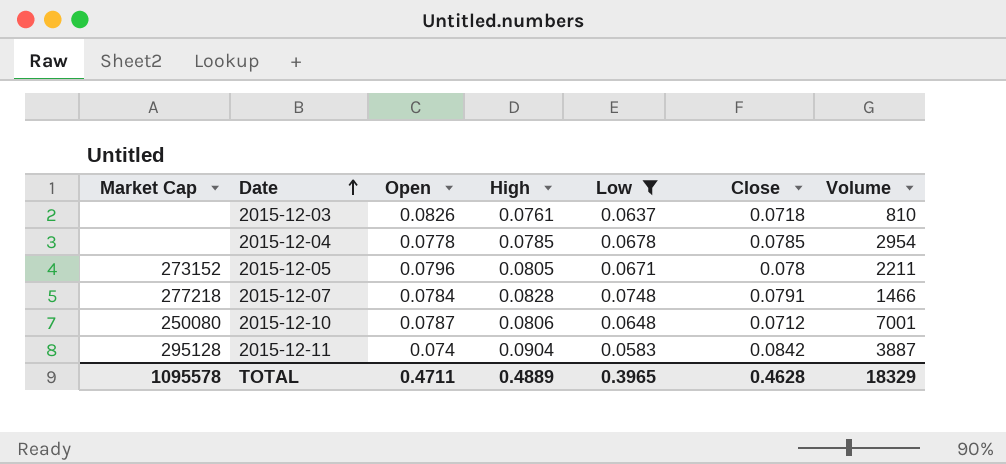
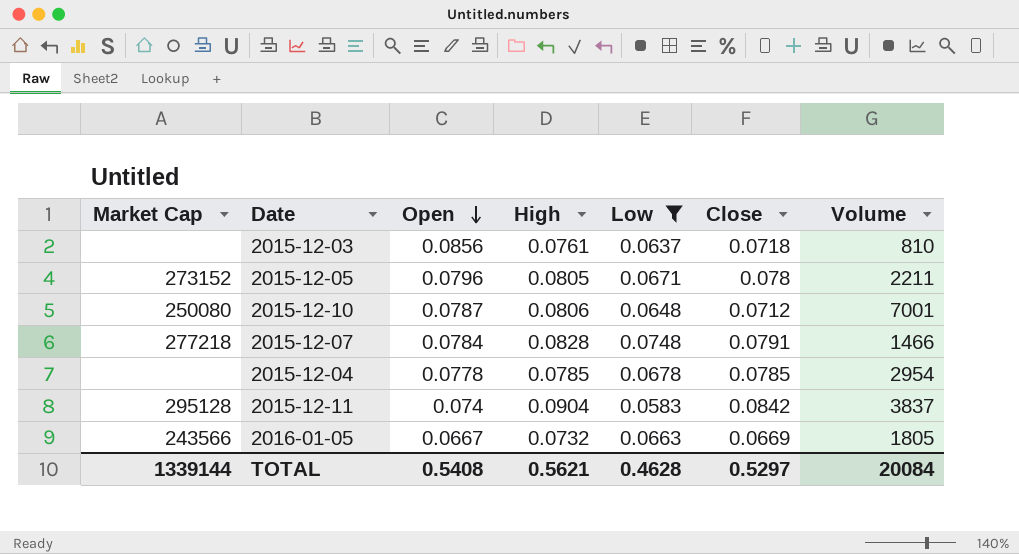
row order: Date ascending -> Open descending
2015-12-03 | Open: 0.0826 -> 0.0856
2015-12-11 | Volume: 3887 -> 3837
row 2016-01-05: none -> 243566 | 0.0667 | 0.0732 | 0.0663 | 0.0669 | 1805
TOTAL | Market Cap: 1095578 -> 1339144
TOTAL | Open: 0.4711 -> 0.5408
TOTAL | High: 0.4889 -> 0.5621
TOTAL | Low: 0.3965 -> 0.4628
TOTAL | Close: 0.4628 -> 0.5297
TOTAL | Volume: 18329 -> 20084

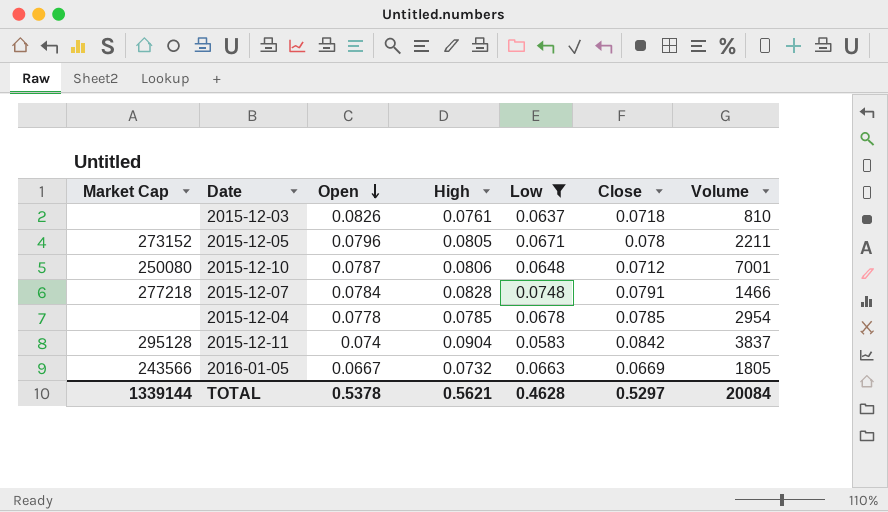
2015-12-03 | Open: 0.0856 -> 0.0826
TOTAL | Open: 0.5408 -> 0.5378

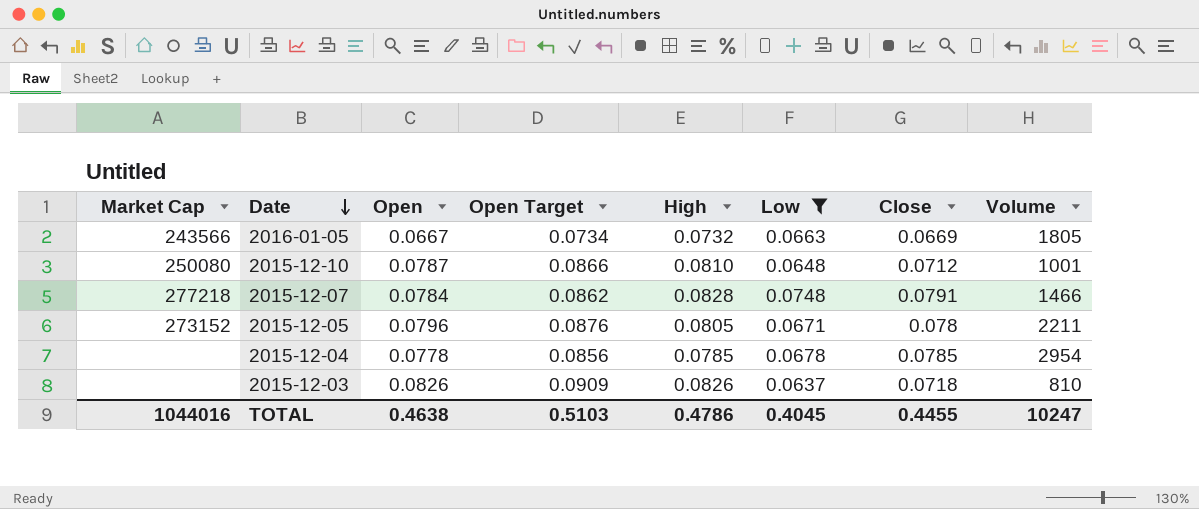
row order: Open descending -> Date descending
column Open Target | formula: none -> [Open] * 1.1
row 2015-12-11: 295128 | 0.074 | 0.0904 | 0.0583 | 0.0842 | 3837 -> none
2015-12-10 | High: 0.0806 -> 0.0810
2015-12-10 | Volume: 7001 -> 1001
2015-12-03 | High: 0.0761 -> 0.0826
TOTAL | Market Cap: 1339144 -> 1044016
TOTAL | Open: 0.5378 -> 0.4638
TOTAL | High: 0.5621 -> 0.4786
TOTAL | Low: 0.4628 -> 0.4045
TOTAL | Close: 0.5297 -> 0.4455
TOTAL | Volume: 20084 -> 10247

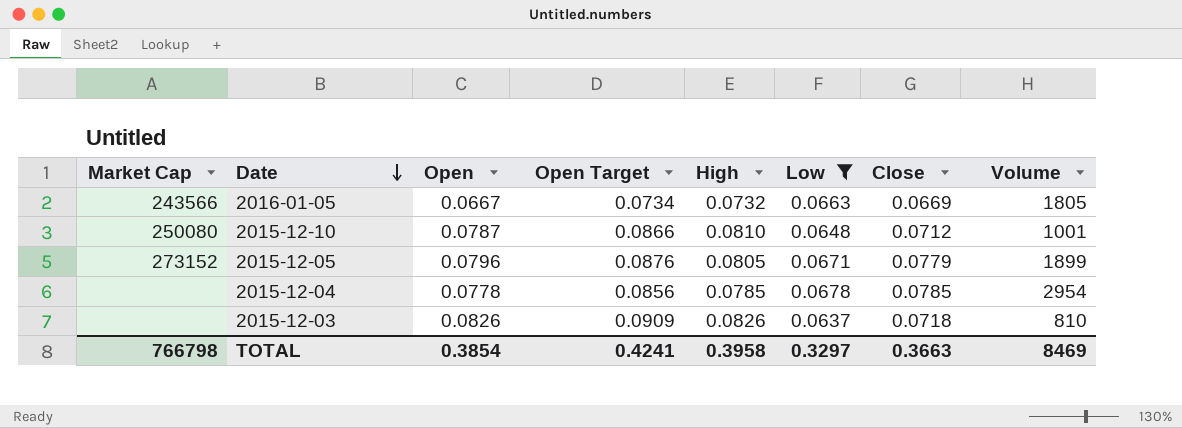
row 2015-12-07: 277218 | 0.0784 | 0.0862 | 0.0828 | 0.0748 | 0.0791 | 1466 -> none
2015-12-05 | Close: 0.078 -> 0.0779
2015-12-05 | Volume: 2211 -> 1899
TOTAL | Market Cap: 1044016 -> 766798
TOTAL | Open: 0.4638 -> 0.3854
TOTAL | Open Target: 0.5103 -> 0.4241
TOTAL | High: 0.4786 -> 0.3958
TOTAL | Low: 0.4045 -> 0.3297
TOTAL | Close: 0.4455 -> 0.3663
TOTAL | Volume: 10247 -> 8469

